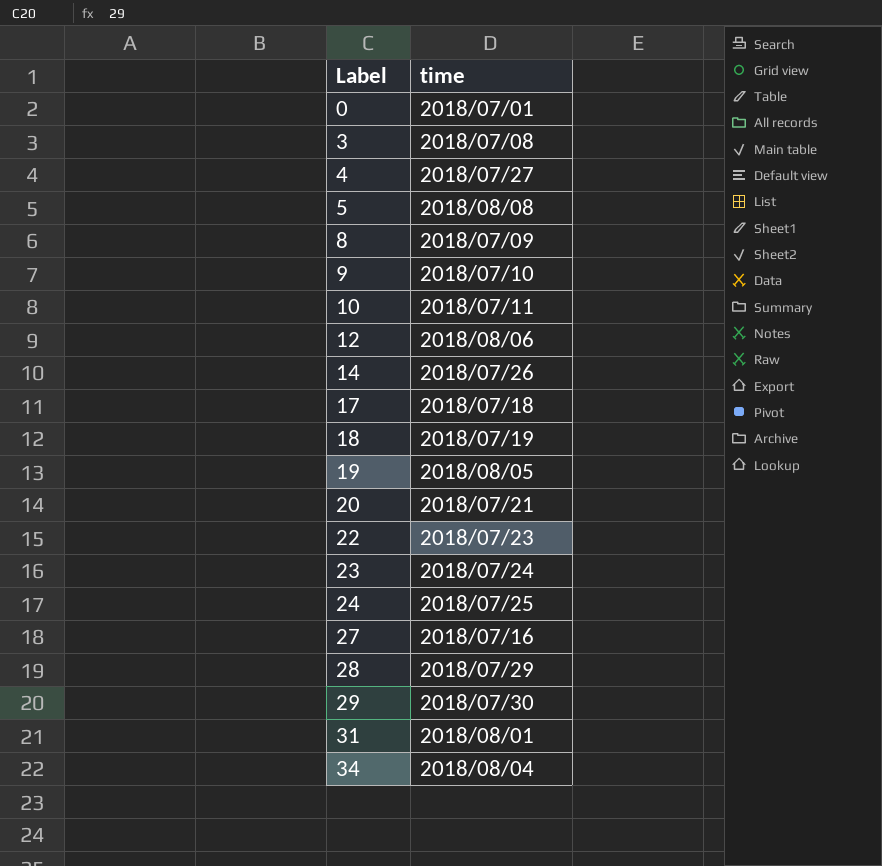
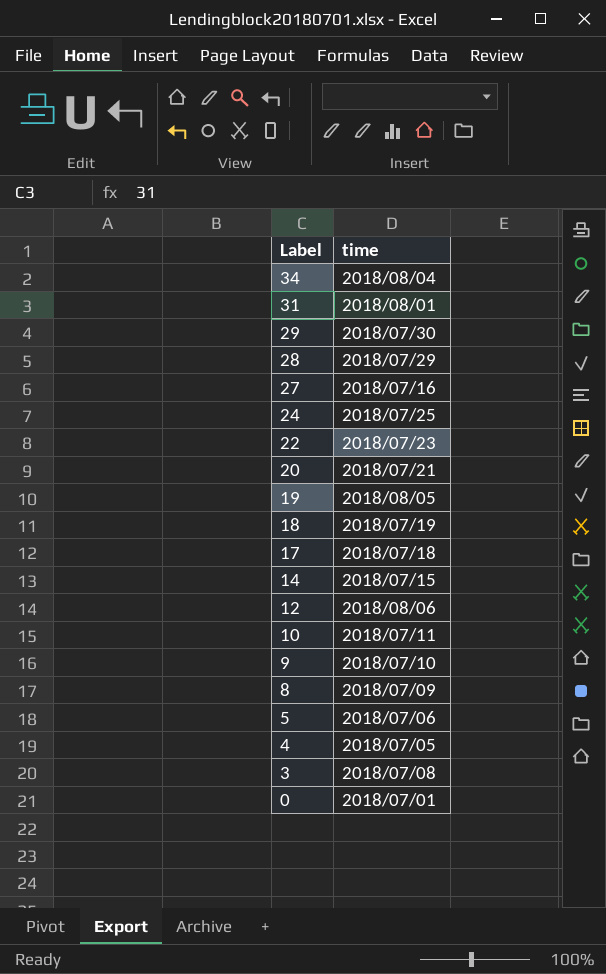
row order: Label ascending -> Label descending
row 23: 2018/07/24 -> none
14 | time: 2018/07/26 -> 2018/07/15
5 | time: 2018/08/08 -> 2018/07/06
4 | time: 2018/07/27 -> 2018/07/05

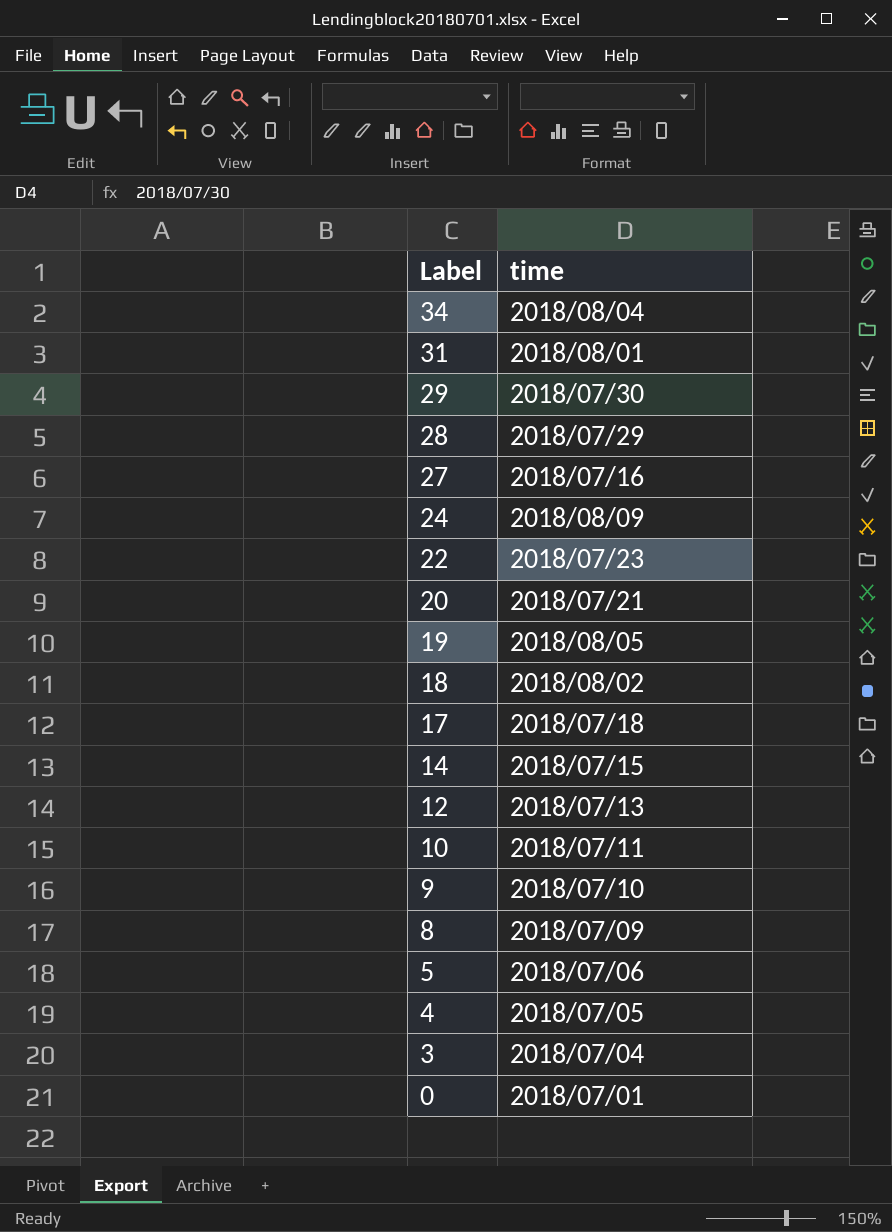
24 | time: 2018/07/25 -> 2018/08/09
18 | time: 2018/07/19 -> 2018/08/02
12 | time: 2018/08/06 -> 2018/07/13
3 | time: 2018/07/08 -> 2018/07/04

